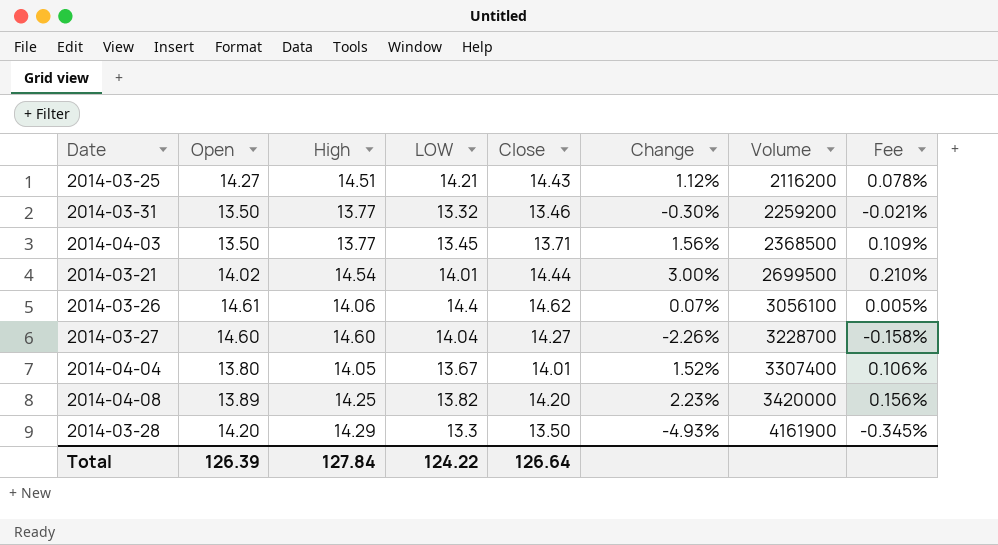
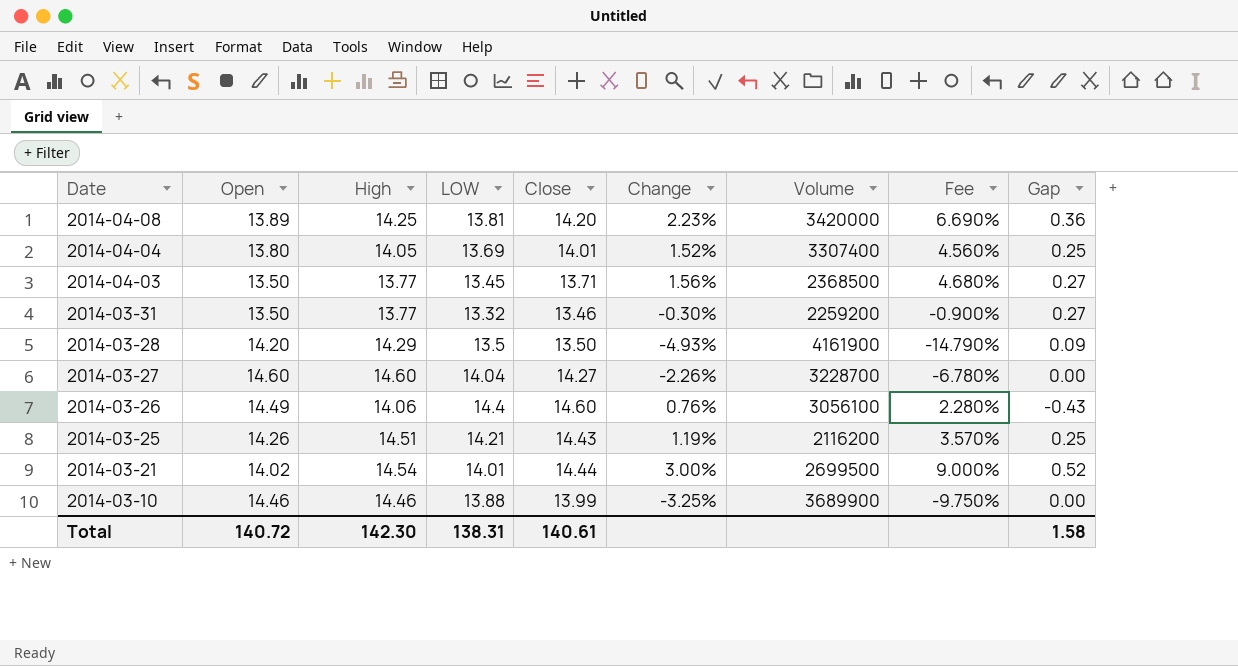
row order: Volume ascending -> Date descending
column Fee | formula: [Change] * 0.07 -> [Change] * 3
column Gap | formula: none -> [High] - [Open]
2014-04-08 | LOW: 13.82 -> 13.81
2014-04-04 | LOW: 13.67 -> 13.69
2014-03-28 | LOW: 13.3 -> 13.5
2014-03-26 | Open: 14.61 -> 14.49
2014-03-26 | Close: 14.62 -> 14.60
2014-03-26 | Change: 0.07% -> 0.76%
2014-03-25 | Open: 14.27 -> 14.26
2014-03-25 | Change: 1.12% -> 1.19%
row 2014-03-10: none -> 14.46 | 14.46 | 13.88 | 13.99 | -3.25% | 3689900 | -9.750% | 0.00
Total | Open: 126.39 -> 140.72
Total | High: 127.84 -> 142.30
Total | LOW: 124.22 -> 138.31
Total | Close: 126.64 -> 140.61

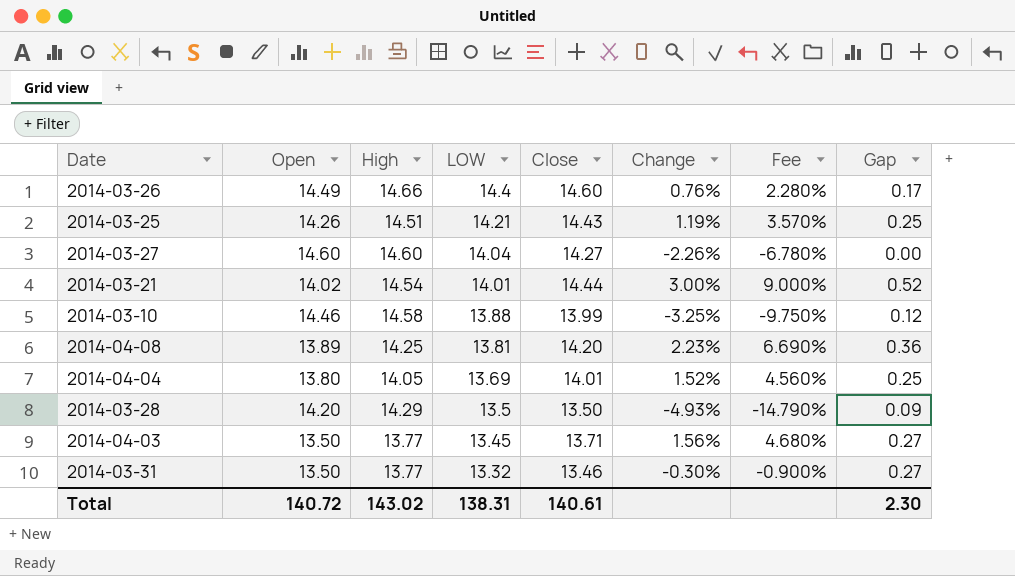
row order: Date descending -> LOW descending
column Volume | position: 7 -> none
2014-03-26 | High: 14.06 -> 14.66
2014-03-26 | Gap: -0.43 -> 0.17
2014-03-10 | High: 14.46 -> 14.58
2014-03-10 | Gap: 0.00 -> 0.12
Total | High: 142.30 -> 143.02
Total | Gap: 1.58 -> 2.30

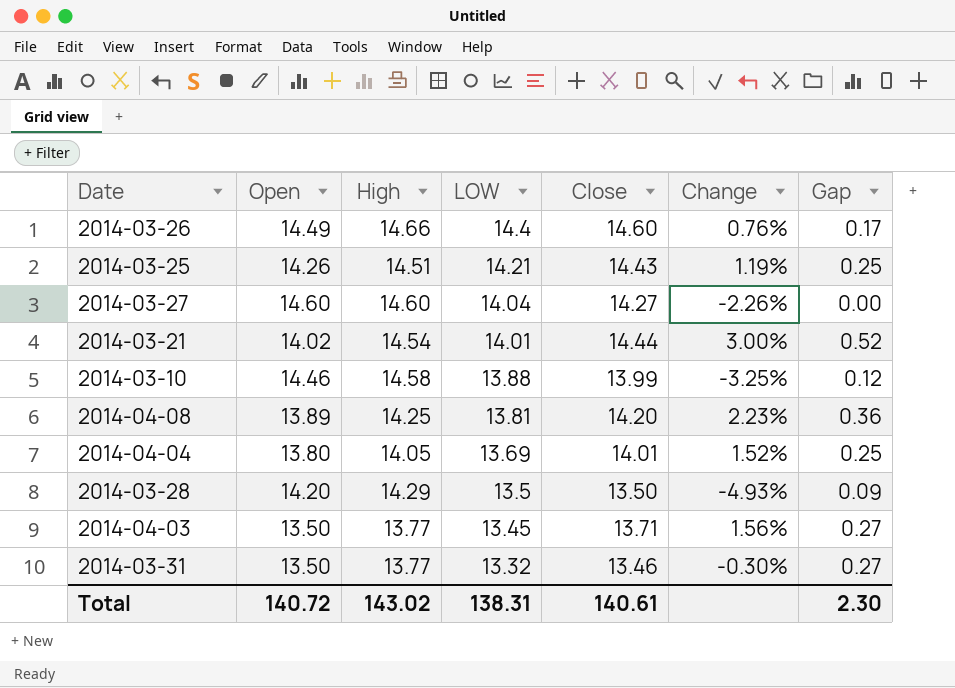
column Fee | formula: [Change] * 3 -> none

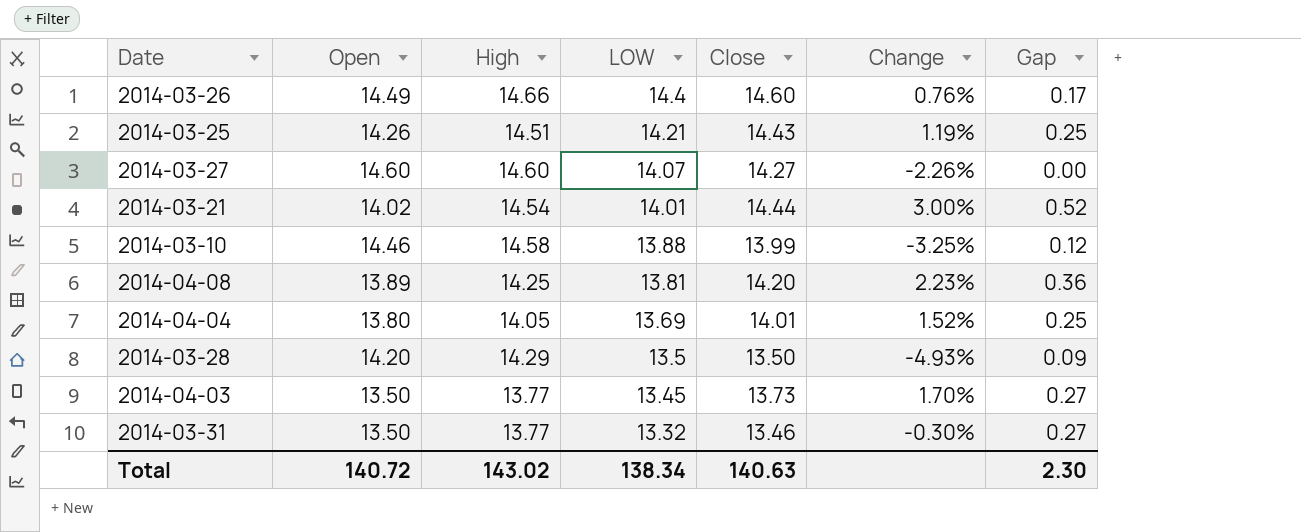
2014-03-27 | LOW: 14.04 -> 14.07
2014-04-03 | Close: 13.71 -> 13.73
2014-04-03 | Change: 1.56% -> 1.70%
Total | LOW: 138.31 -> 138.34
Total | Close: 140.61 -> 140.63

